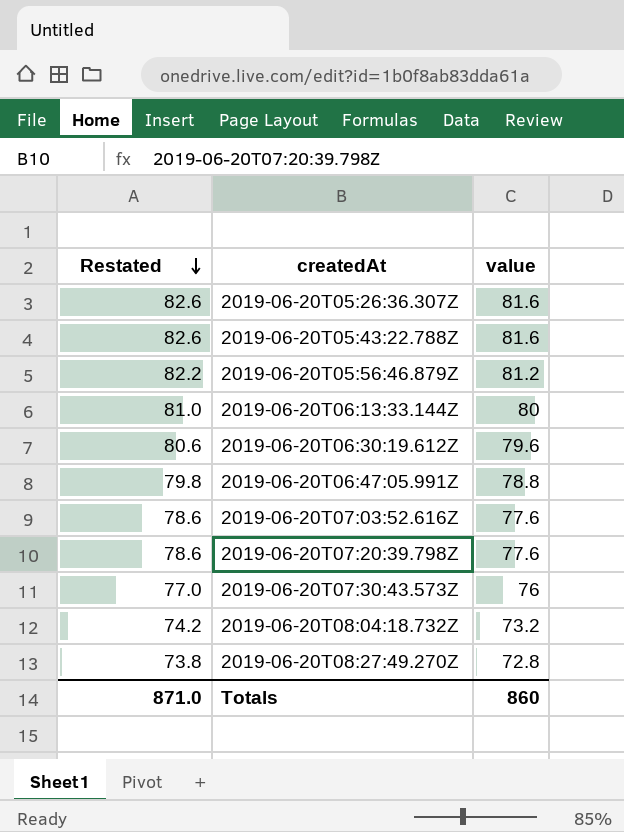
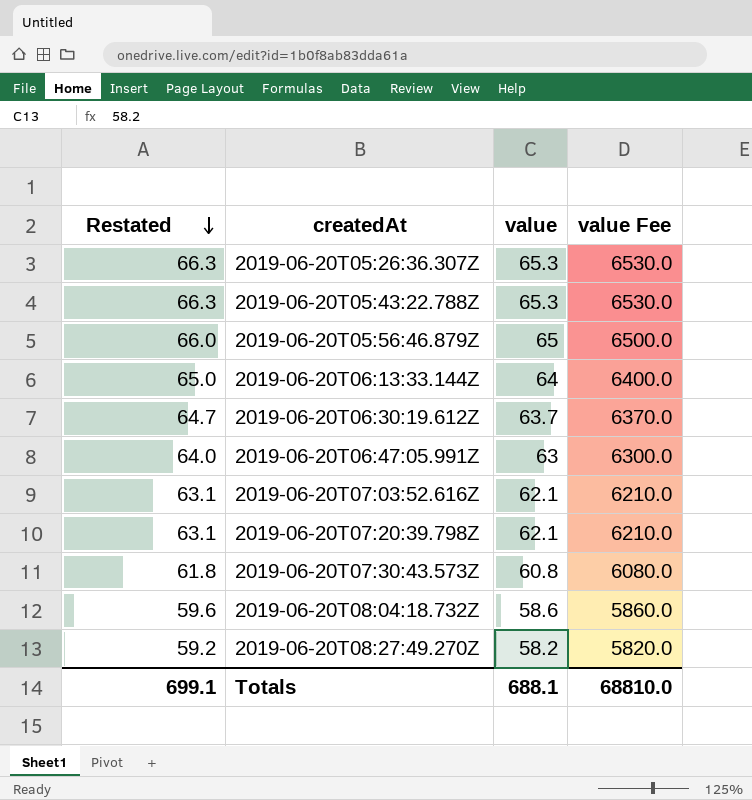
column value Fee | formula: none -> [value] * 100
2019-06-20T05:26:36.307Z | Restated: 82.6 -> 66.3
2019-06-20T05:26:36.307Z | value: 81.6 -> 65.3
2019-06-20T05:43:22.788Z | Restated: 82.6 -> 66.3
2019-06-20T05:43:22.788Z | value: 81.6 -> 65.3
2019-06-20T05:56:46.879Z | Restated: 82.2 -> 66.0
2019-06-20T05:56:46.879Z | value: 81.2 -> 65
2019-06-20T06:13:33.144Z | Restated: 81.0 -> 65.0
2019-06-20T06:13:33.144Z | value: 80 -> 64
2019-06-20T06:30:19.612Z | Restated: 80.6 -> 64.7
2019-06-20T06:30:19.612Z | value: 79.6 -> 63.7
2019-06-20T06:47:05.991Z | Restated: 79.8 -> 64.0
2019-06-20T06:47:05.991Z | value: 78.8 -> 63
2019-06-20T07:03:52.616Z | Restated: 78.6 -> 63.1
2019-06-20T07:03:52.616Z | value: 77.6 -> 62.1
2019-06-20T07:20:39.798Z | Restated: 78.6 -> 63.1
2019-06-20T07:20:39.798Z | value: 77.6 -> 62.1
2019-06-20T07:30:43.573Z | Restated: 77.0 -> 61.8
2019-06-20T07:30:43.573Z | value: 76 -> 60.8
2019-06-20T08:04:18.732Z | Restated: 74.2 -> 59.6
2019-06-20T08:04:18.732Z | value: 73.2 -> 58.6
2019-06-20T08:27:49.270Z | Restated: 73.8 -> 59.2
2019-06-20T08:27:49.270Z | value: 72.8 -> 58.2
Totals | Restated: 871.0 -> 699.1
Totals | value: 860 -> 688.1

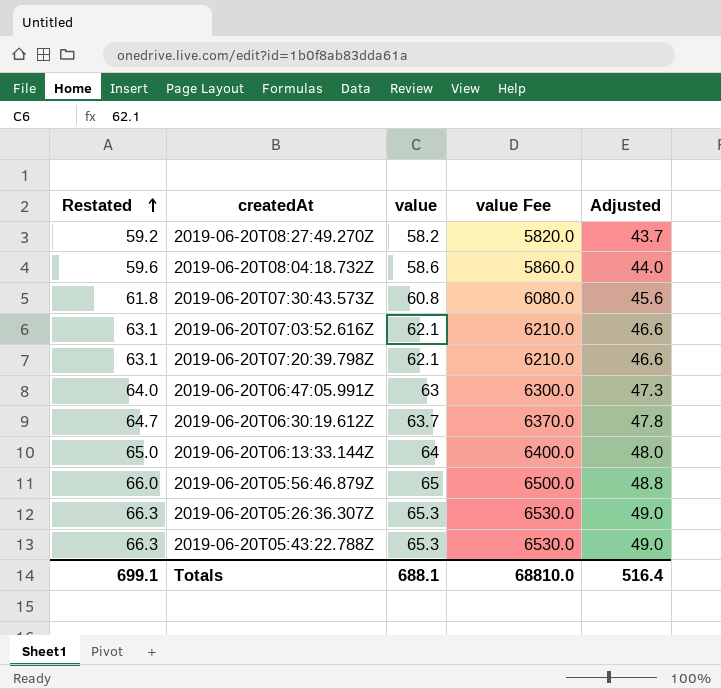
row order: Restated descending -> Restated ascending
column Adjusted | formula: none -> [value] * 0.75

